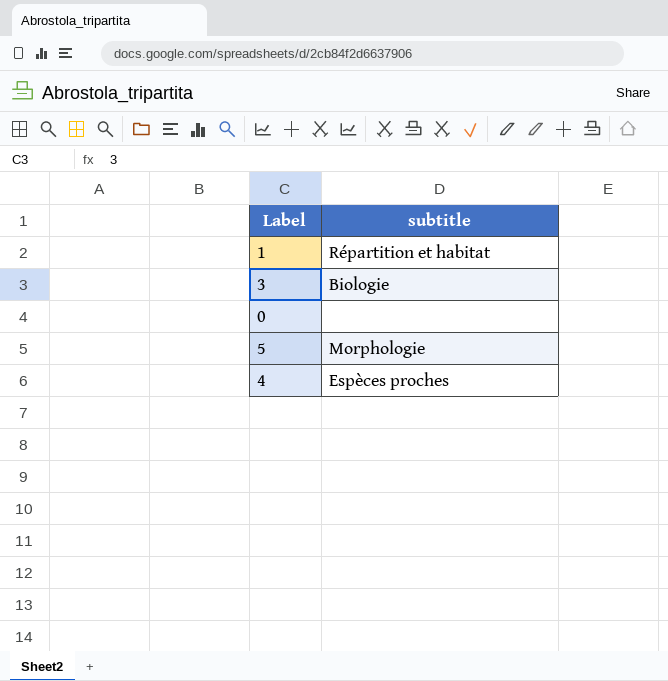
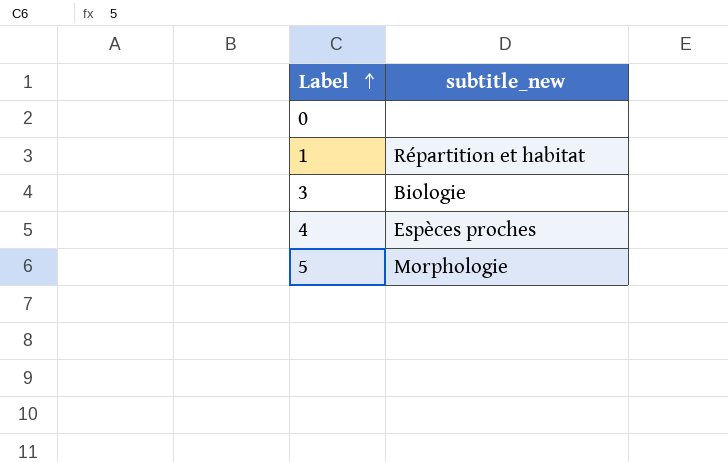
row order: none -> Label ascending
column name: subtitle -> subtitle_new

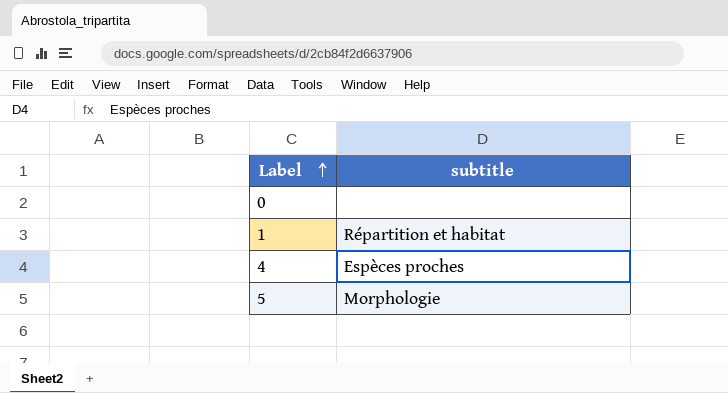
column name: subtitle_new -> subtitle
row 3: Biologie -> none

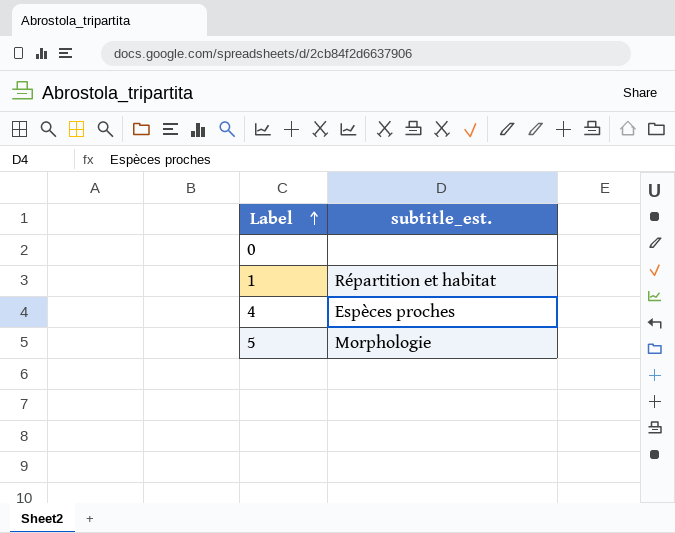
column name: subtitle -> subtitle_est.

